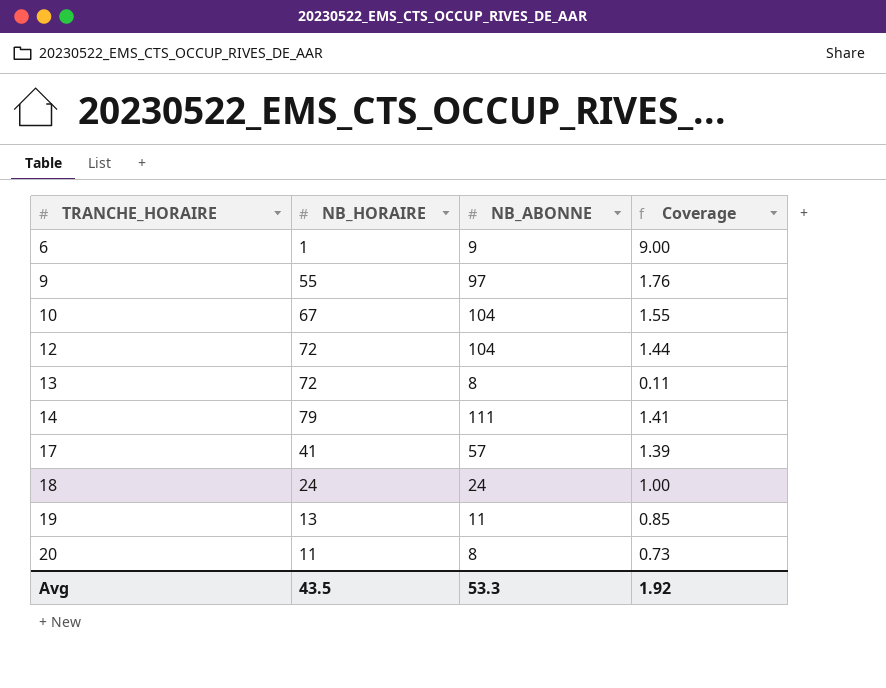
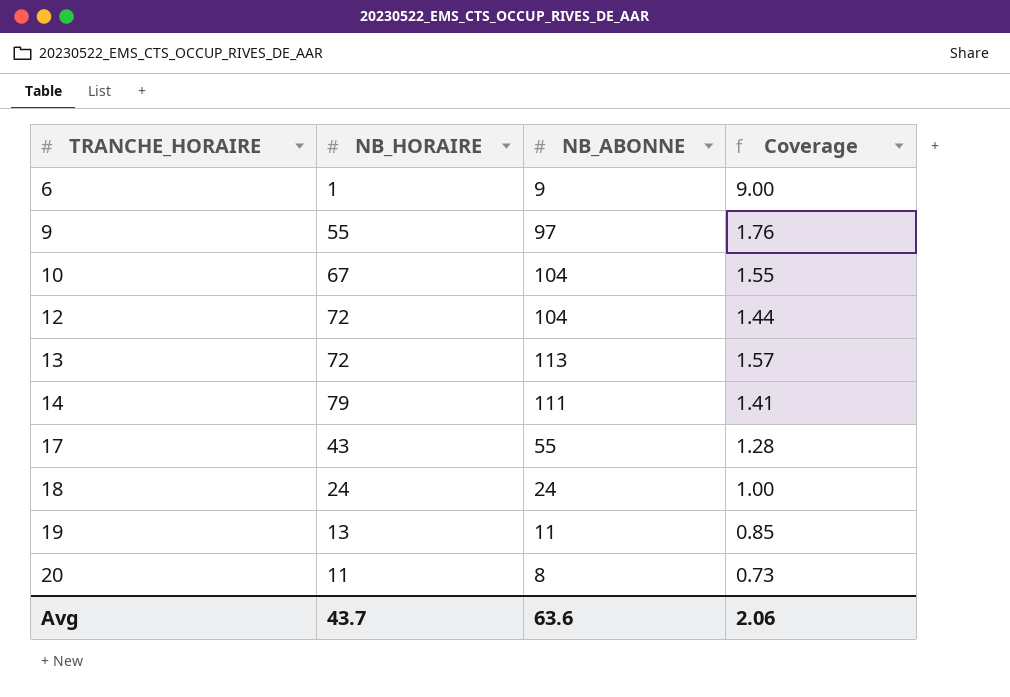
13 | NB_ABONNE: 8 -> 113
13 | Coverage: 0.11 -> 1.57
17 | NB_HORAIRE: 41 -> 43
17 | NB_ABONNE: 57 -> 55
17 | Coverage: 1.39 -> 1.28
Avg | NB_HORAIRE: 43.5 -> 43.7
Avg | NB_ABONNE: 53.3 -> 63.6
Avg | Coverage: 1.92 -> 2.06

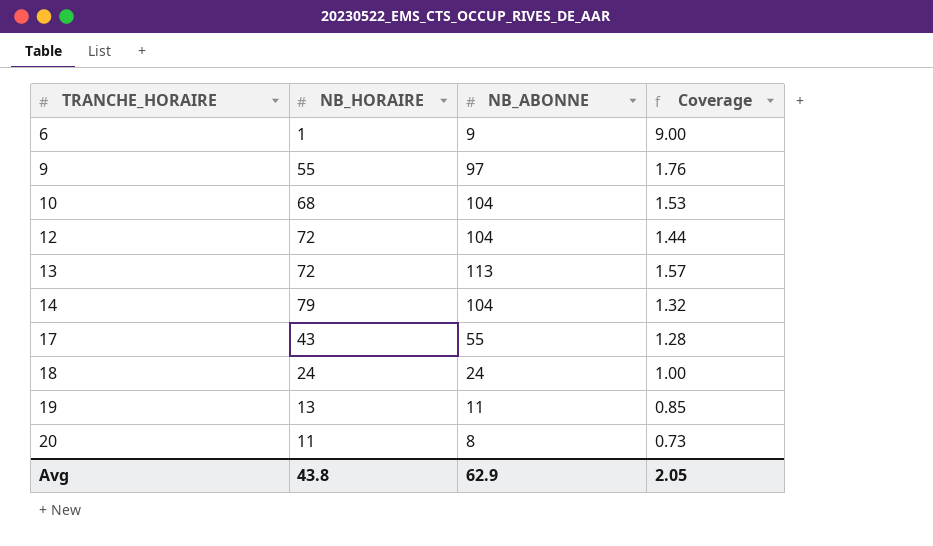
10 | NB_HORAIRE: 67 -> 68
10 | Coverage: 1.55 -> 1.53
14 | NB_ABONNE: 111 -> 104
14 | Coverage: 1.41 -> 1.32
Avg | NB_HORAIRE: 43.7 -> 43.8
Avg | NB_ABONNE: 63.6 -> 62.9
Avg | Coverage: 2.06 -> 2.05

